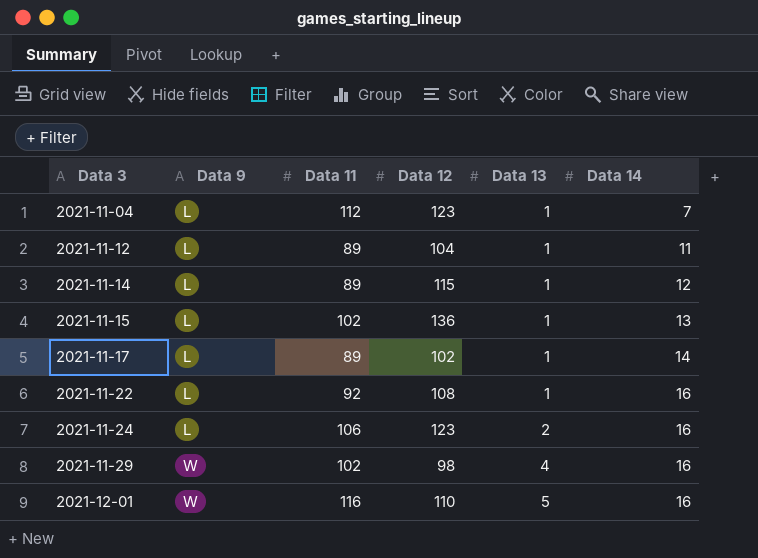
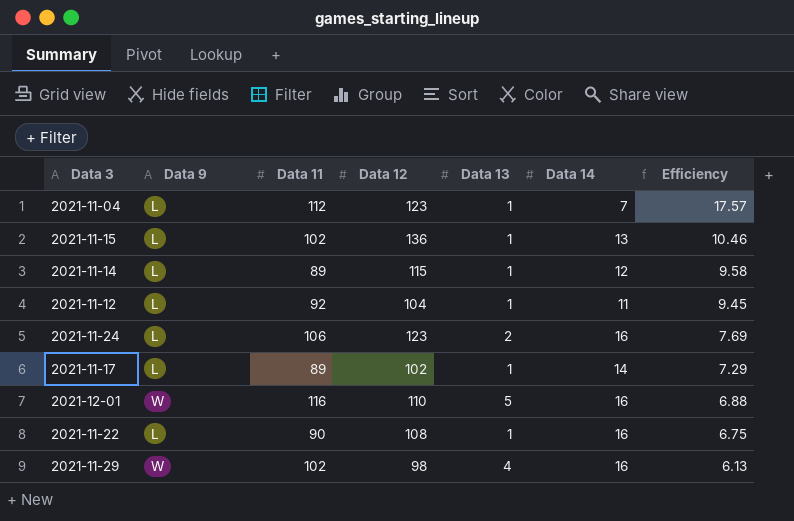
row order: Data 3 ascending -> Efficiency descending
column Efficiency | formula: none -> [Data 12] / [Data 14]
2021-11-12 | Data 11: 89 -> 92
2021-11-22 | Data 11: 92 -> 90

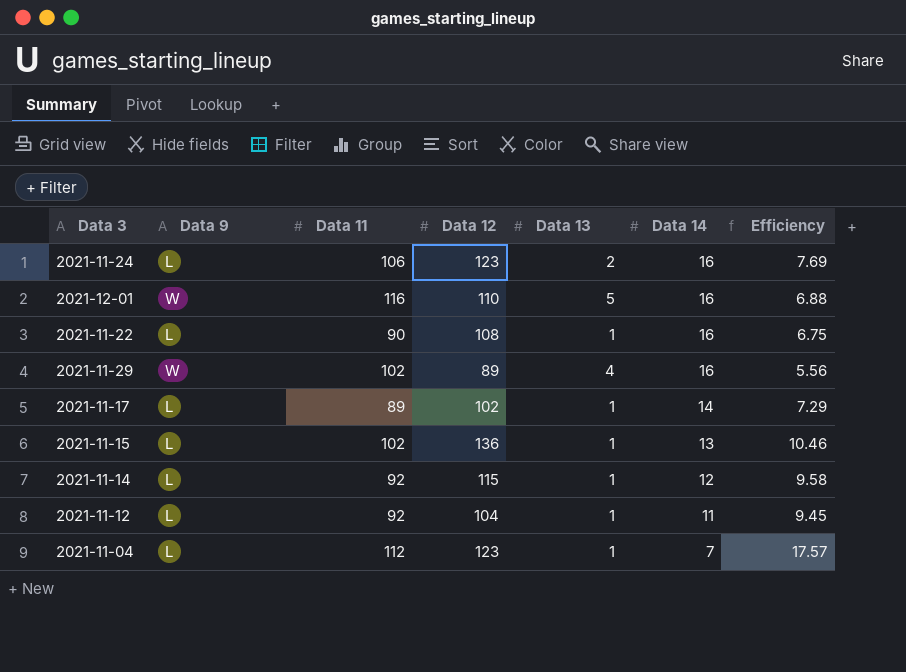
row order: Efficiency descending -> Data 14 descending
2021-11-29 | Data 12: 98 -> 89
2021-11-29 | Efficiency: 6.13 -> 5.56
2021-11-14 | Data 11: 89 -> 92

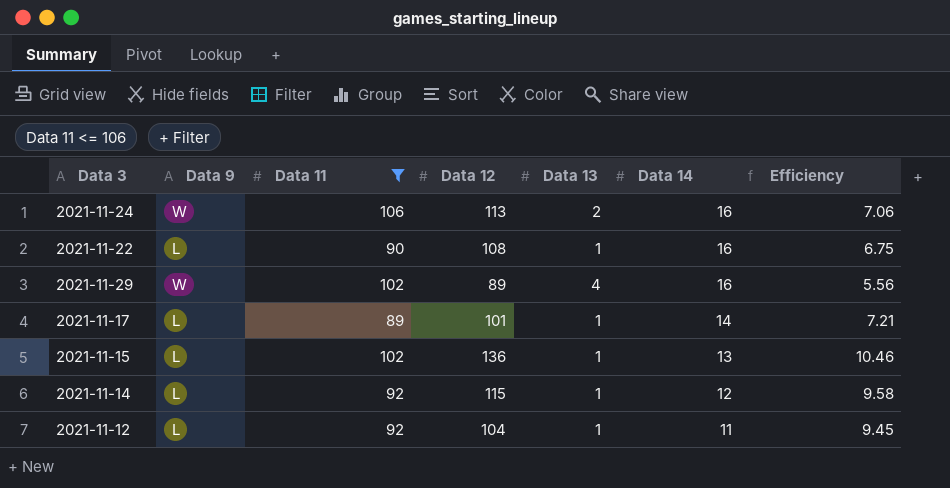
filter: none -> Data 11 <= 106
2021-11-24 | Data 9: L -> W
2021-11-24 | Data 12: 123 -> 113
2021-11-24 | Efficiency: 7.69 -> 7.06
2021-11-17 | Data 12: 102 -> 101
2021-11-17 | Efficiency: 7.29 -> 7.21

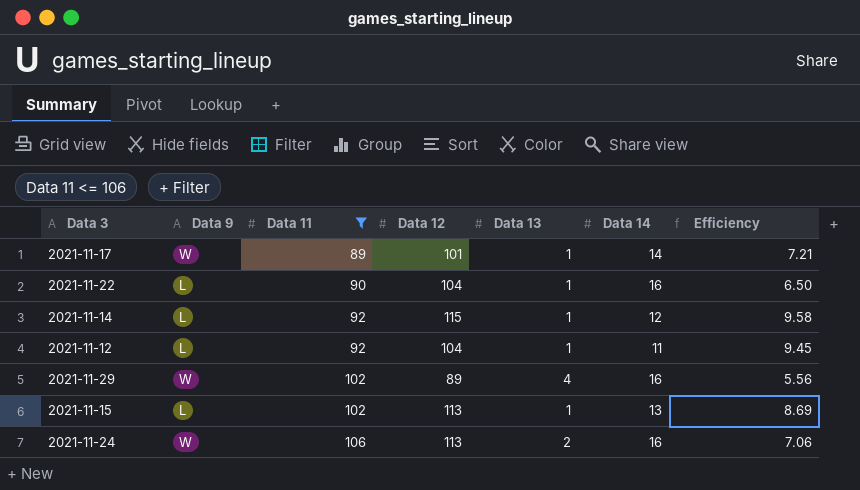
row order: Data 14 descending -> Data 11 ascending
2021-11-17 | Data 9: L -> W
2021-11-22 | Data 12: 108 -> 104
2021-11-22 | Efficiency: 6.75 -> 6.50
2021-11-15 | Data 12: 136 -> 113
2021-11-15 | Efficiency: 10.46 -> 8.69

